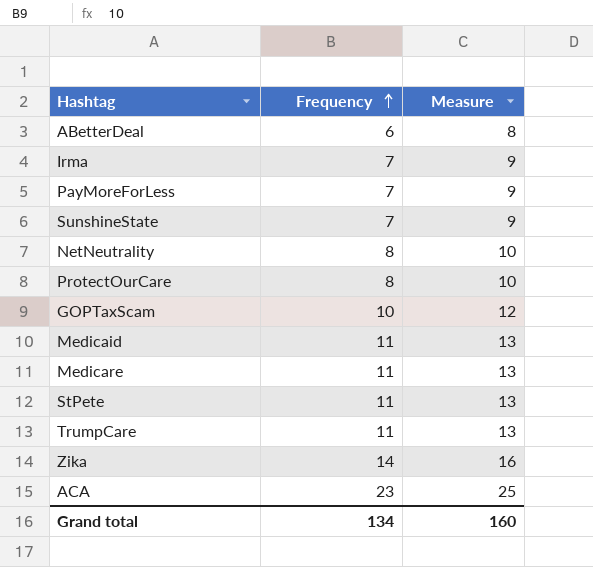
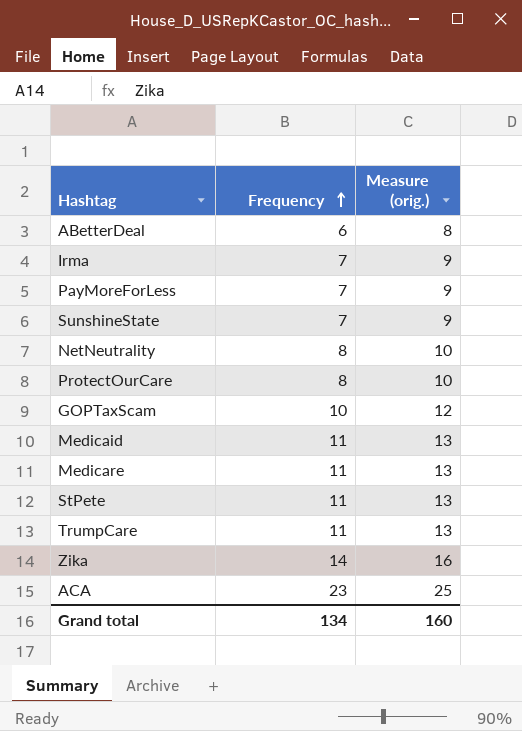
column name: Measure -> Measure (orig.)

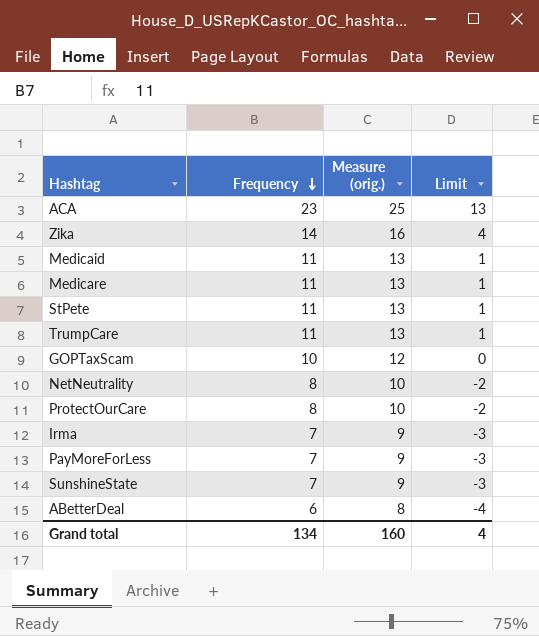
row order: Frequency ascending -> Frequency descending
column Limit | formula: none -> [Frequency] - 10

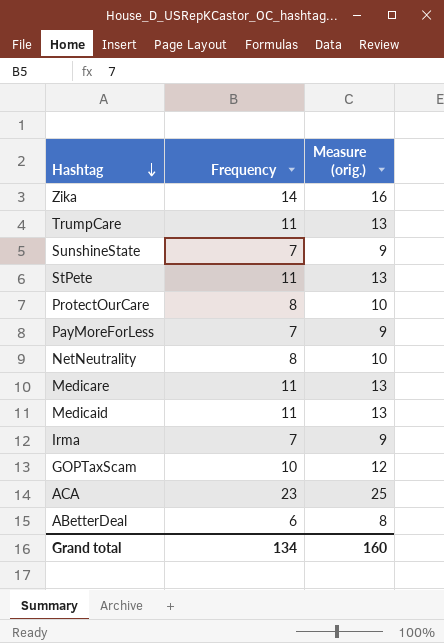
row order: Frequency descending -> Hashtag descending
column Limit | formula: [Frequency] - 10 -> none

